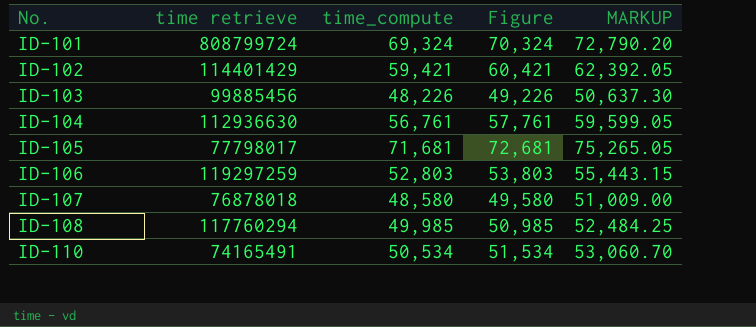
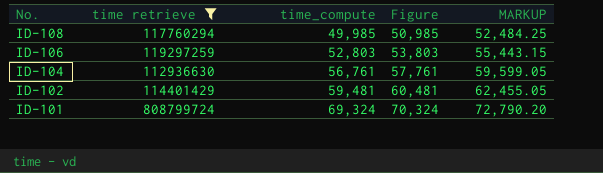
filter: none -> time retrieve >= 112936630
row order: No. ascending -> No. descending
ID-102 | time_compute: 59,421 -> 59,481
ID-102 | Figure: 60,421 -> 60,481
ID-102 | MARKUP: 62,392.05 -> 62,455.05

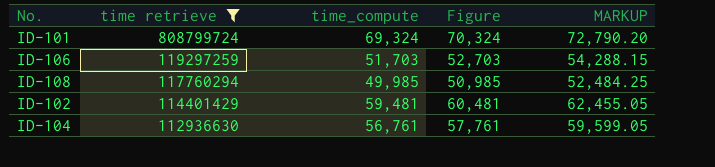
row order: No. descending -> time retrieve descending
ID-106 | time_compute: 52,803 -> 51,703
ID-106 | Figure: 53,803 -> 52,703
ID-106 | MARKUP: 55,443.15 -> 54,288.15

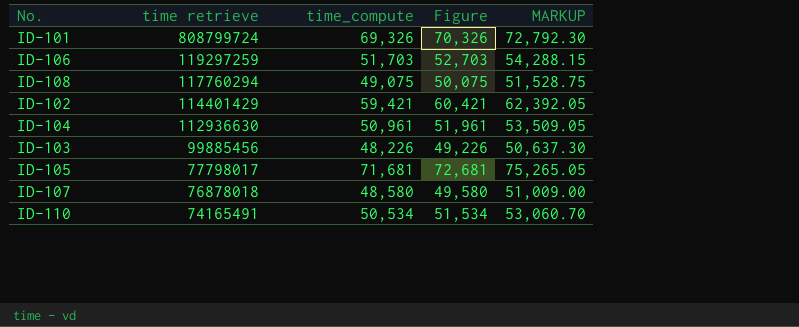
filter: time retrieve >= 112936630 -> none
ID-101 | time_compute: 69,324 -> 69,326
ID-101 | Figure: 70,324 -> 70,326
ID-101 | MARKUP: 72,790.20 -> 72,792.30
ID-108 | time_compute: 49,985 -> 49,075
ID-108 | Figure: 50,985 -> 50,075
ID-108 | MARKUP: 52,484.25 -> 51,528.75
ID-102 | time_compute: 59,481 -> 59,421
ID-102 | Figure: 60,481 -> 60,421
ID-102 | MARKUP: 62,455.05 -> 62,392.05
ID-104 | time_compute: 56,761 -> 50,961
ID-104 | Figure: 57,761 -> 51,961
ID-104 | MARKUP: 59,599.05 -> 53,509.05

